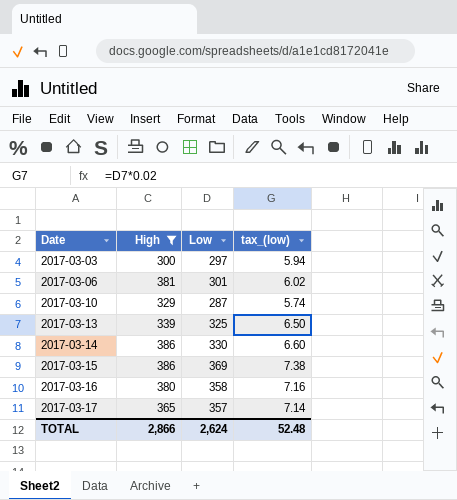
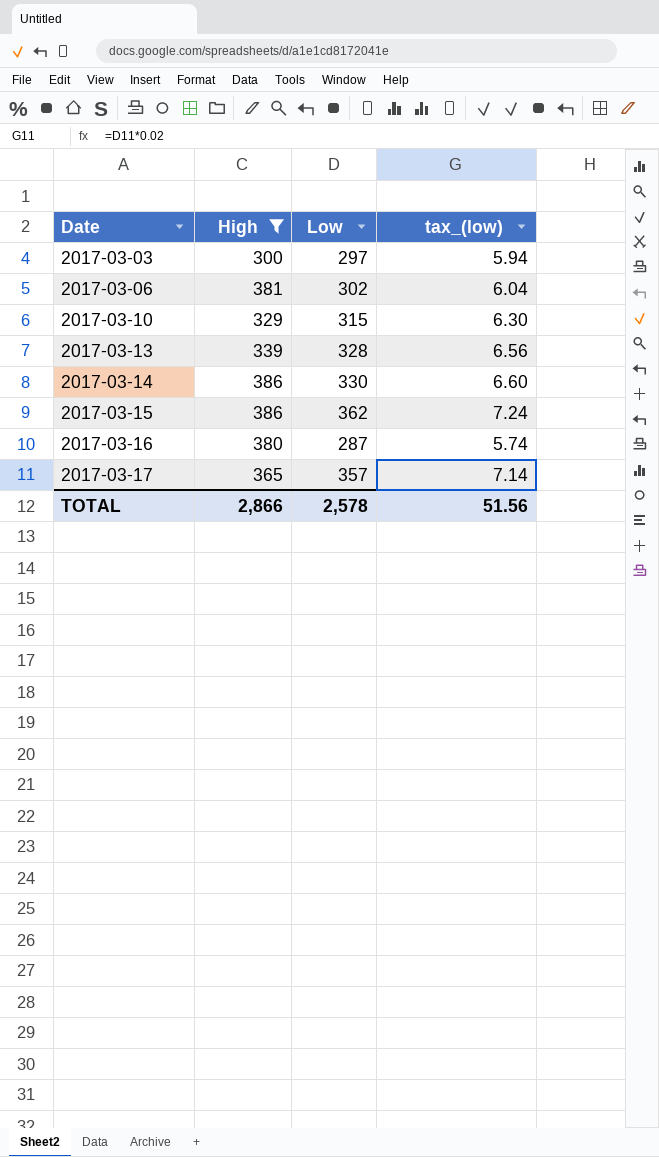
2017-03-06 | Low: 301 -> 302
2017-03-06 | tax_(low): 6.02 -> 6.04
2017-03-10 | Low: 287 -> 315
2017-03-10 | tax_(low): 5.74 -> 6.30
2017-03-13 | Low: 325 -> 328
2017-03-13 | tax_(low): 6.50 -> 6.56
2017-03-15 | Low: 369 -> 362
2017-03-15 | tax_(low): 7.38 -> 7.24
2017-03-16 | Low: 358 -> 287
2017-03-16 | tax_(low): 7.16 -> 5.74
TOTAL | Low: 2,624 -> 2,578
TOTAL | tax_(low): 52.48 -> 51.56

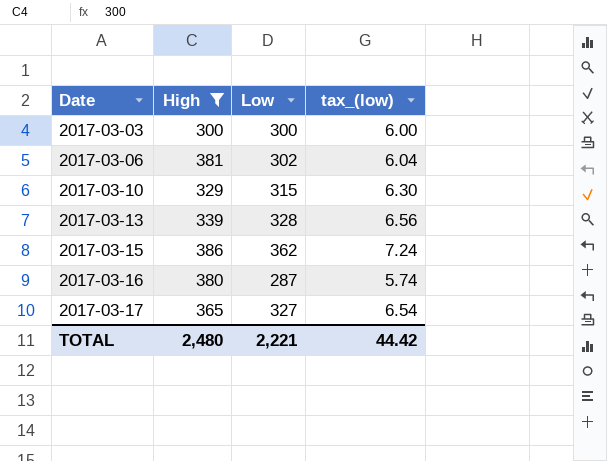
row 2017-03-14: 386 | 330 | 6.60 -> none
2017-03-03 | Low: 297 -> 300
2017-03-03 | tax_(low): 5.94 -> 6.00
2017-03-17 | Low: 357 -> 327
2017-03-17 | tax_(low): 7.14 -> 6.54
TOTAL | High: 2,866 -> 2,480
TOTAL | Low: 2,578 -> 2,221
TOTAL | tax_(low): 51.56 -> 44.42

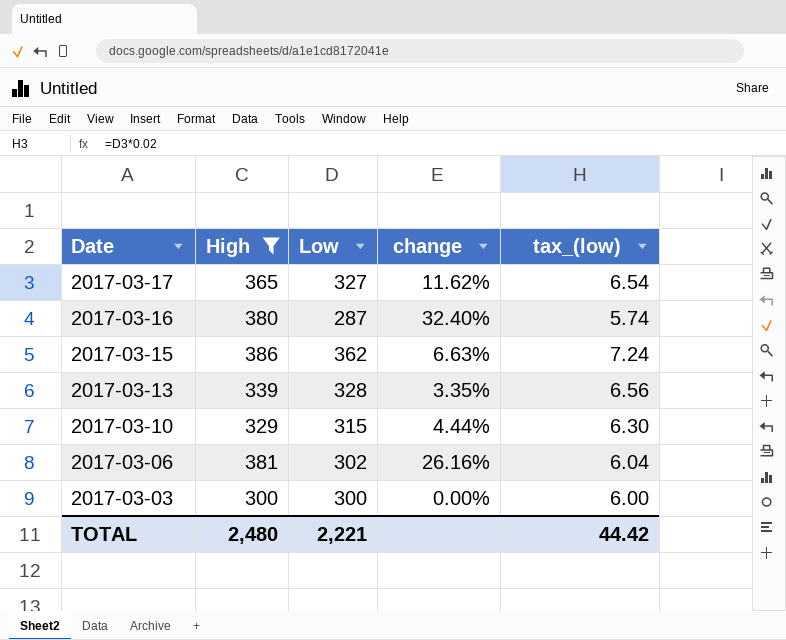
row order: Date ascending -> Date descending
column change | formula: none -> ([High] - [Low]) / [Low]

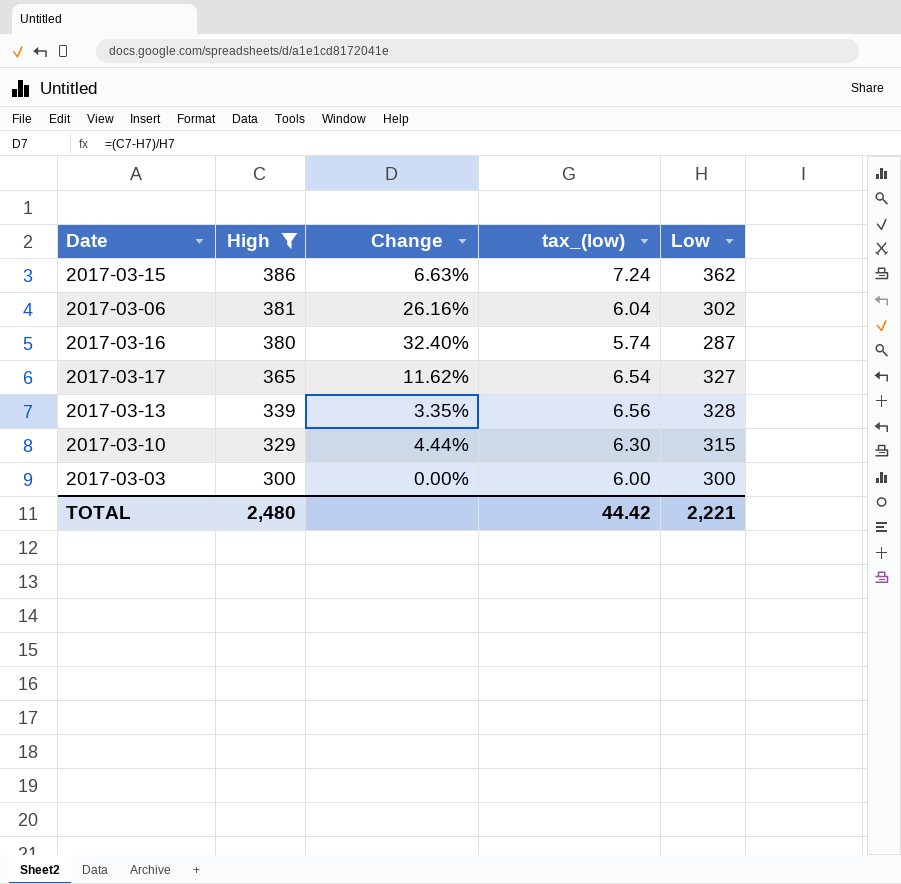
row order: Date descending -> High descending
column name: change -> Change
column Low | position: 3 -> 5

